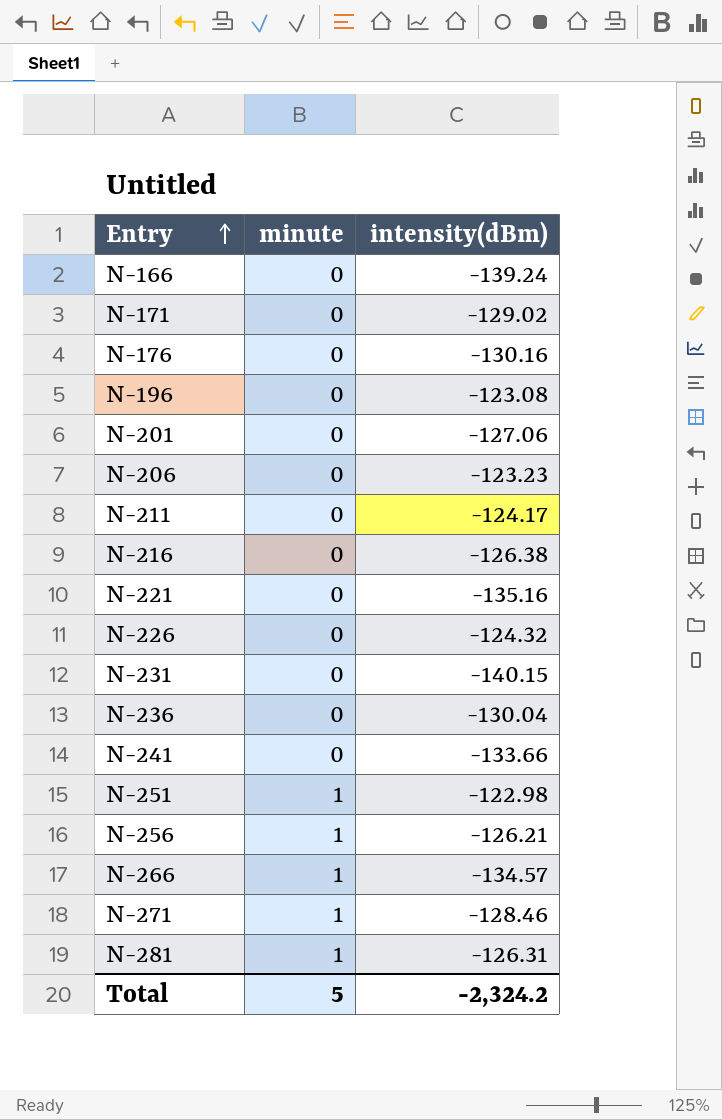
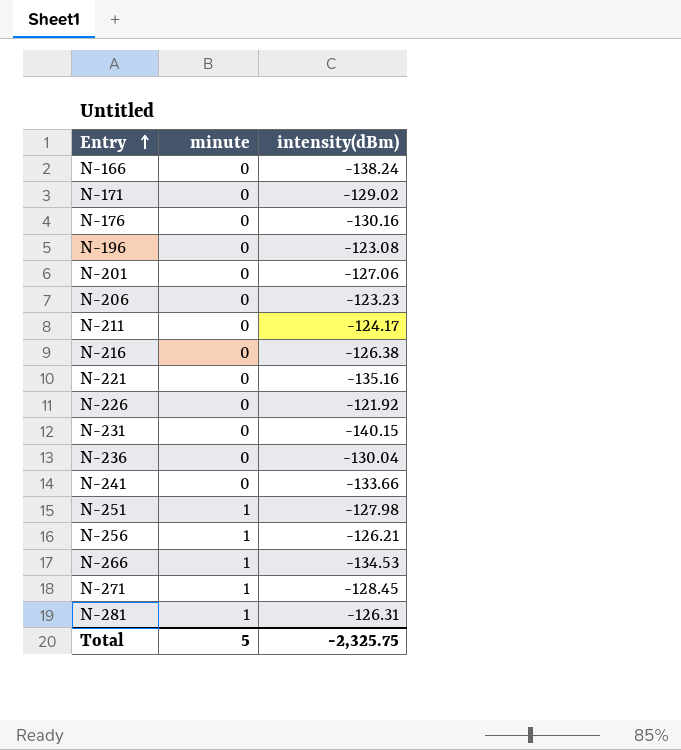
N-166 | intensity(dBm): -139.24 -> -138.24
N-226 | intensity(dBm): -124.32 -> -121.92
N-251 | intensity(dBm): -122.98 -> -127.98
N-266 | intensity(dBm): -134.57 -> -134.53
N-271 | intensity(dBm): -128.46 -> -128.45
Total | intensity(dBm): -2,324.2 -> -2,325.75

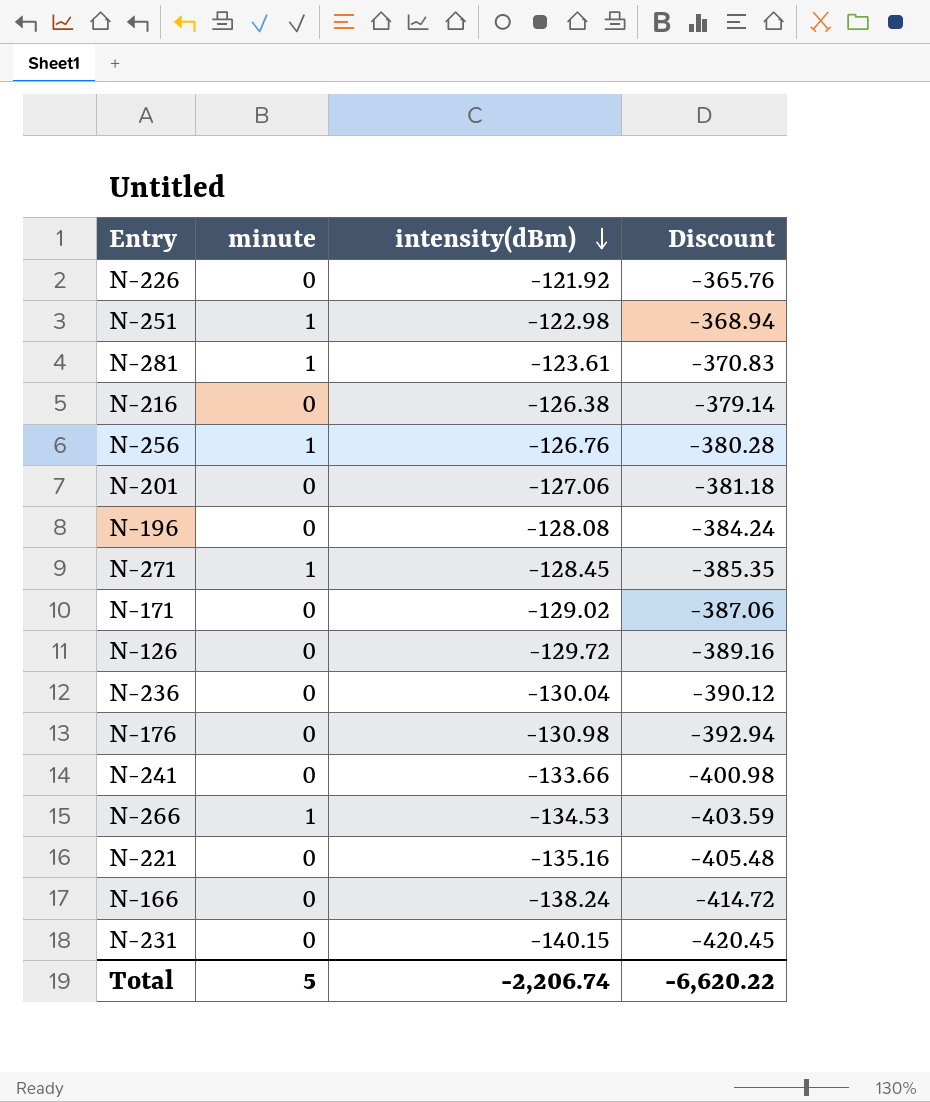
row order: Entry ascending -> intensity(dBm) descending
column Discount | formula: none -> [intensity(dBm)] * 3
row N-206: 0 | -123.23 -> none
row N-211: 0 | -124.17 -> none
N-251 | intensity(dBm): -127.98 -> -122.98
N-281 | intensity(dBm): -126.31 -> -123.61
N-256 | intensity(dBm): -126.21 -> -126.76
N-196 | intensity(dBm): -123.08 -> -128.08
row N-126: none -> 0 | -129.72 | -389.16
N-176 | intensity(dBm): -130.16 -> -130.98
Total | intensity(dBm): -2,325.75 -> -2,206.74

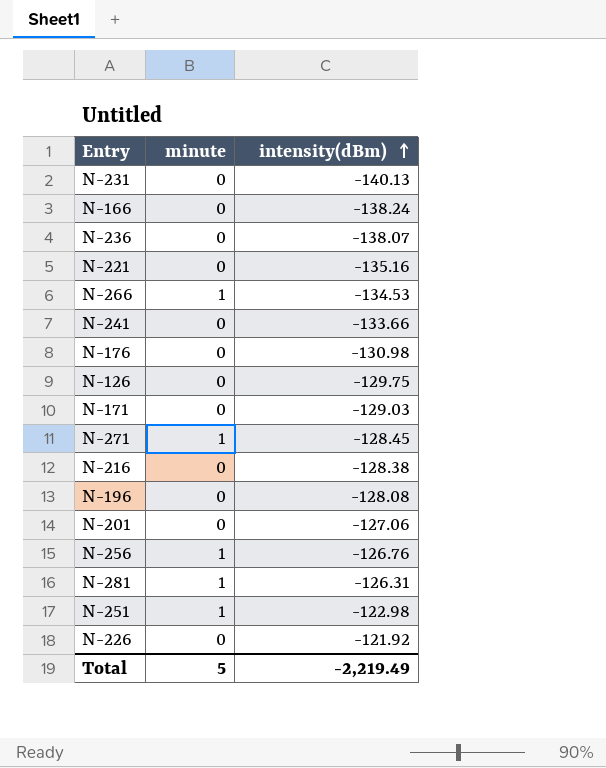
row order: intensity(dBm) descending -> intensity(dBm) ascending
column Discount | formula: [intensity(dBm)] * 3 -> none
N-231 | intensity(dBm): -140.15 -> -140.13
N-236 | intensity(dBm): -130.04 -> -138.07
N-126 | intensity(dBm): -129.72 -> -129.75
N-171 | intensity(dBm): -129.02 -> -129.03
N-216 | intensity(dBm): -126.38 -> -128.38
N-281 | intensity(dBm): -123.61 -> -126.31
Total | intensity(dBm): -2,206.74 -> -2,219.49

